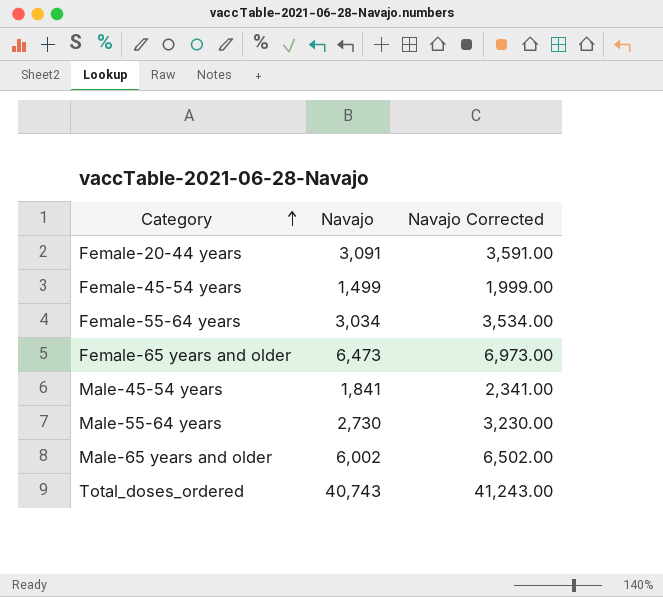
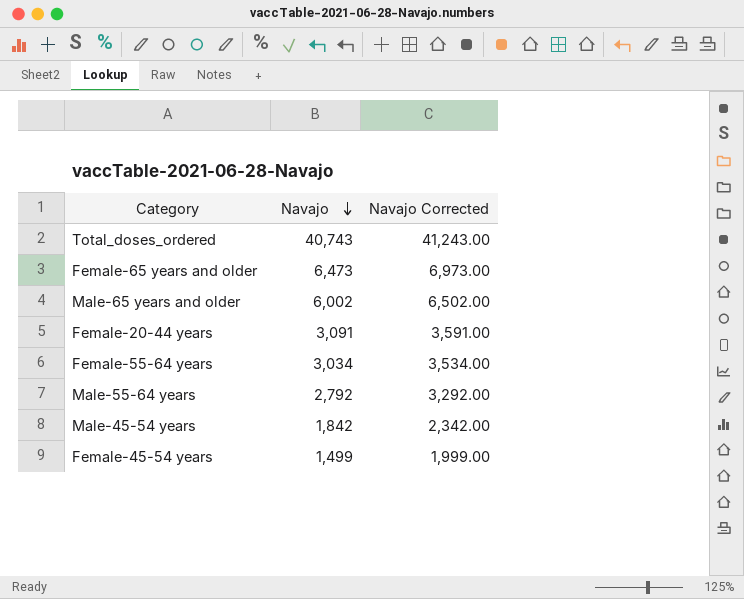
row order: Category ascending -> Navajo descending
Male-55-64 years | Navajo: 2,730 -> 2,792
Male-55-64 years | Navajo Corrected: 3,230.00 -> 3,292.00
Male-45-54 years | Navajo: 1,841 -> 1,842
Male-45-54 years | Navajo Corrected: 2,341.00 -> 2,342.00

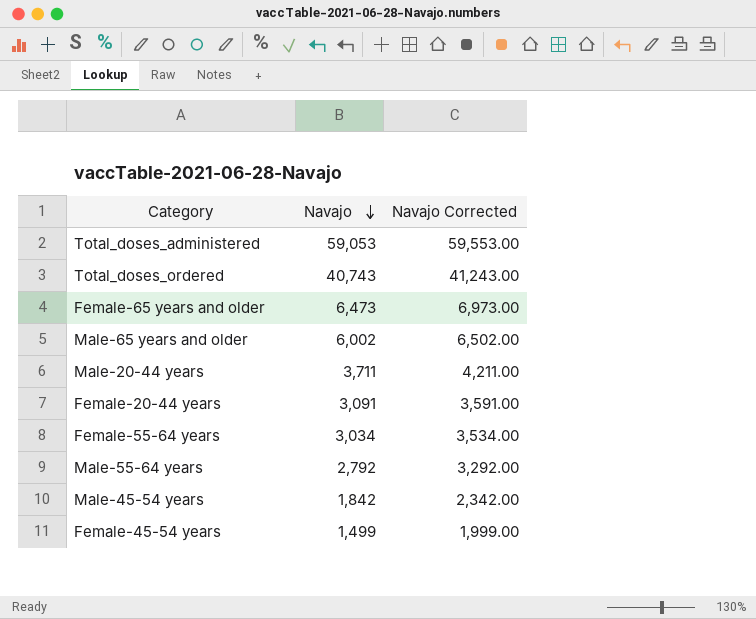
row Total_doses_administered: none -> 59,053 | 59,553.00
row Male-20-44 years: none -> 3,711 | 4,211.00

